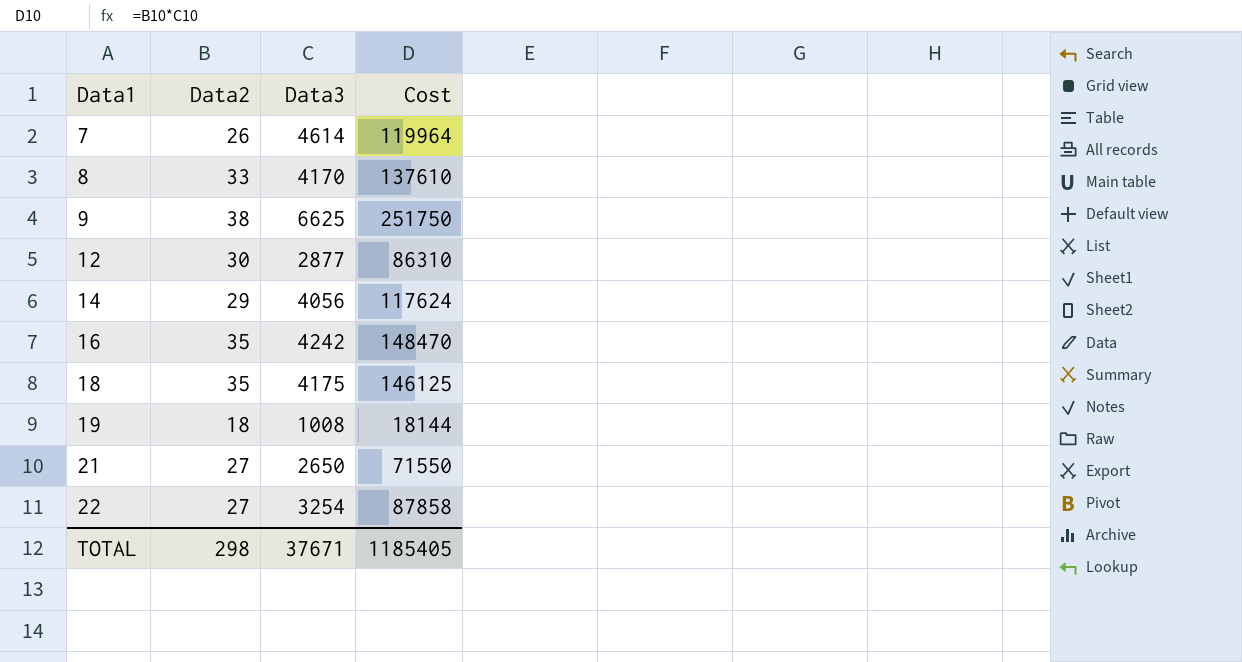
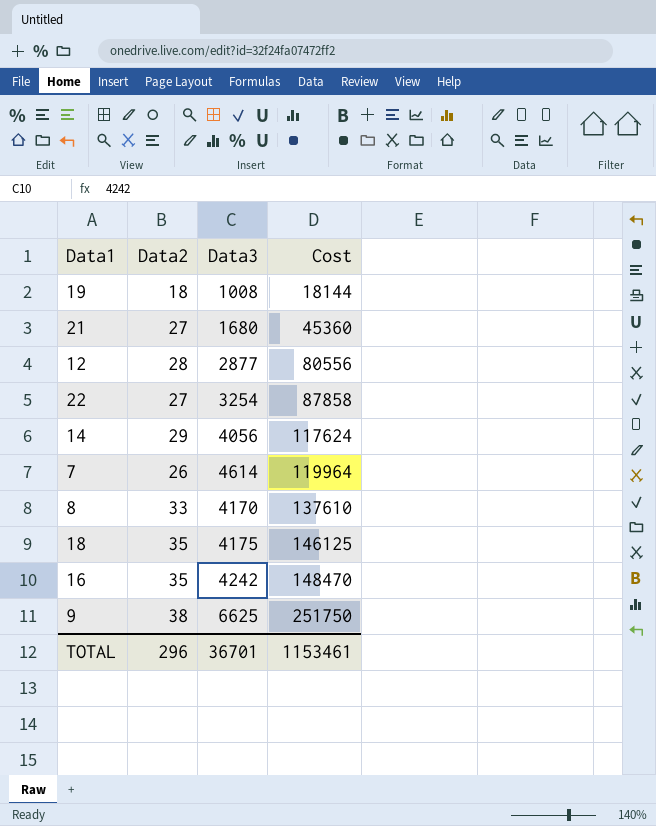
row order: Data1 ascending -> Cost ascending
21 | Data3: 2650 -> 1680
21 | Cost: 71550 -> 45360
12 | Data2: 30 -> 28
12 | Cost: 86310 -> 80556
TOTAL | Data2: 298 -> 296
TOTAL | Data3: 37671 -> 36701
TOTAL | Cost: 1185405 -> 1153461

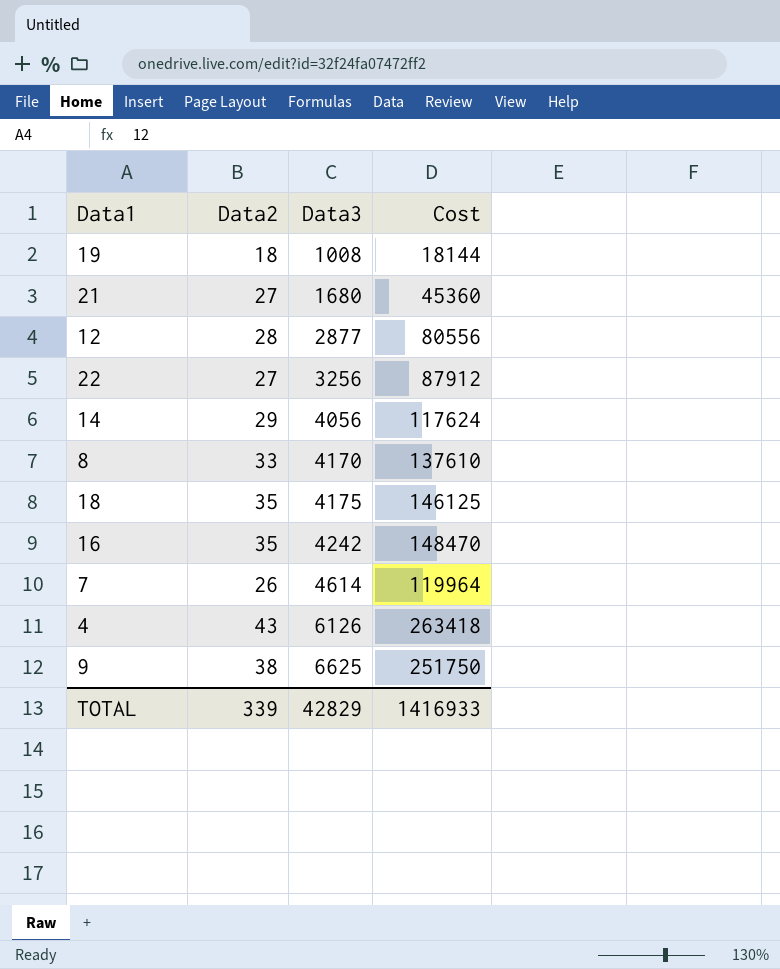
row order: Cost ascending -> Data3 ascending
22 | Data3: 3254 -> 3256
22 | Cost: 87858 -> 87912
row 4: none -> 43 | 6126 | 263418
TOTAL | Data2: 296 -> 339
TOTAL | Data3: 36701 -> 42829
TOTAL | Cost: 1153461 -> 1416933

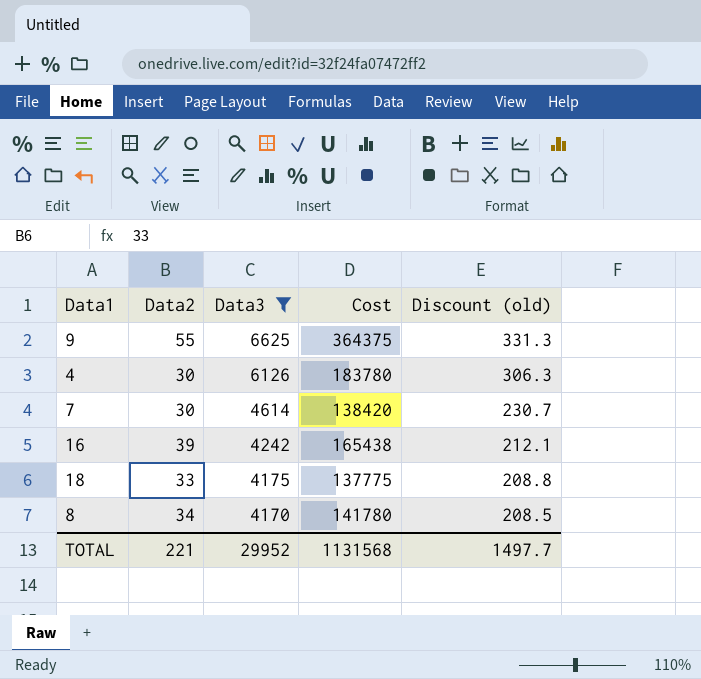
filter: none -> Data3 >= 4170
row order: Data3 ascending -> Data3 descending
column Discount (old) | formula: none -> [Data3] * 0.05
9 | Data2: 38 -> 55
9 | Cost: 251750 -> 364375
4 | Data2: 43 -> 30
4 | Cost: 263418 -> 183780
7 | Data2: 26 -> 30
7 | Cost: 119964 -> 138420
16 | Data2: 35 -> 39
16 | Cost: 148470 -> 165438
18 | Data2: 35 -> 33
18 | Cost: 146125 -> 137775
8 | Data2: 33 -> 34
8 | Cost: 137610 -> 141780
TOTAL | Data2: 339 -> 221
TOTAL | Data3: 42829 -> 29952
TOTAL | Cost: 1416933 -> 1131568

